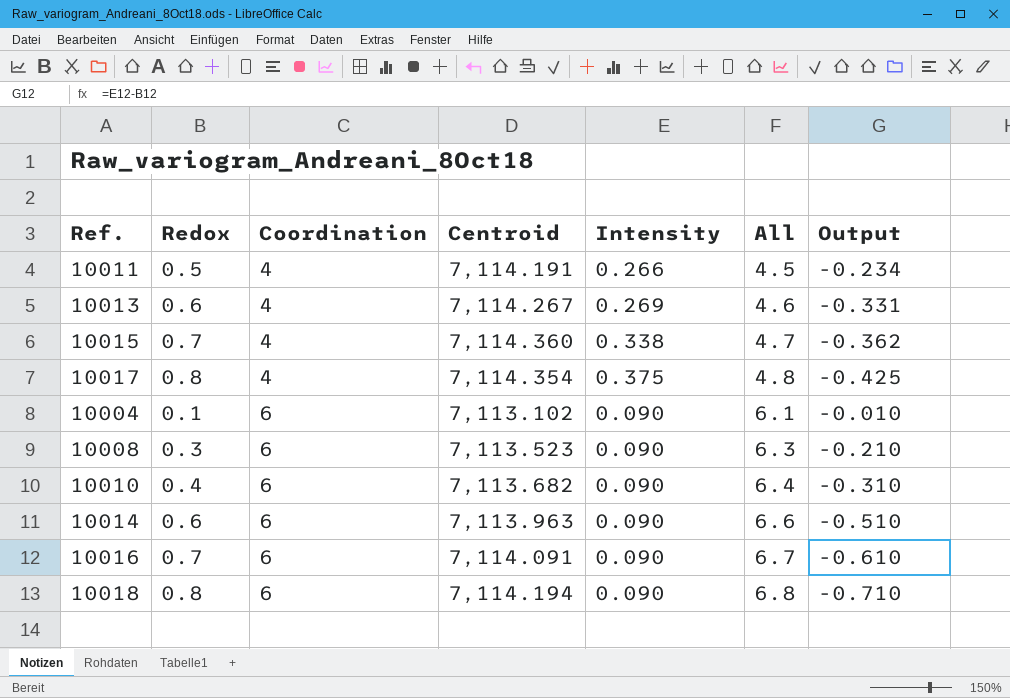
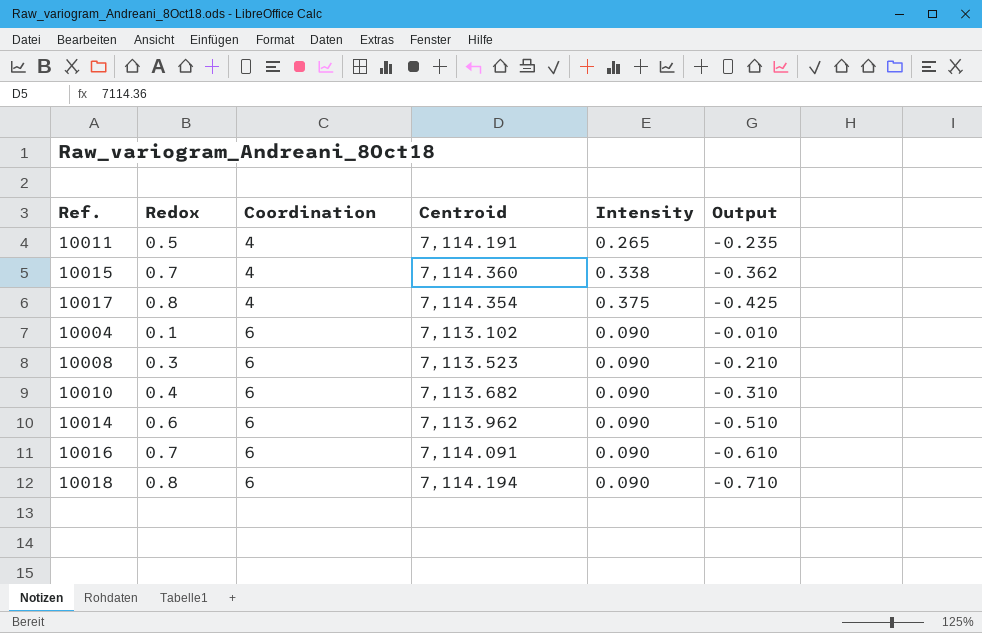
column All | formula: [Redox] + [Coordination] -> none
row 10013: 0.6 | 4 | 7,114.267 | 0.269 | 4.6 | -0.331 -> none
10011 | Intensity: 0.266 -> 0.265
10011 | Output: -0.234 -> -0.235
10014 | Centroid: 7,113.963 -> 7,113.962

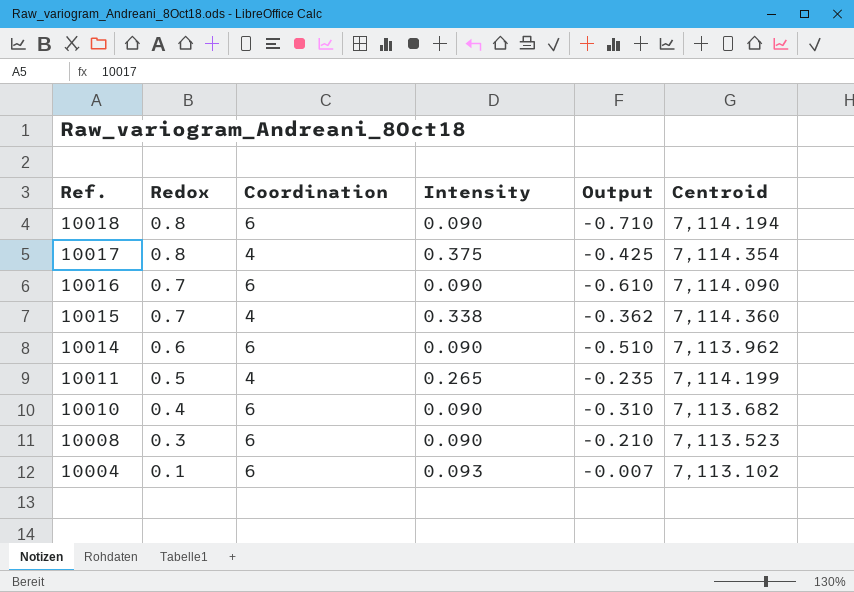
row order: Coordination ascending -> Ref. descending
column Centroid | position: 4 -> 6
10016 | Centroid: 7,114.091 -> 7,114.090
10011 | Centroid: 7,114.191 -> 7,114.199
10004 | Intensity: 0.090 -> 0.093
10004 | Output: -0.010 -> -0.007

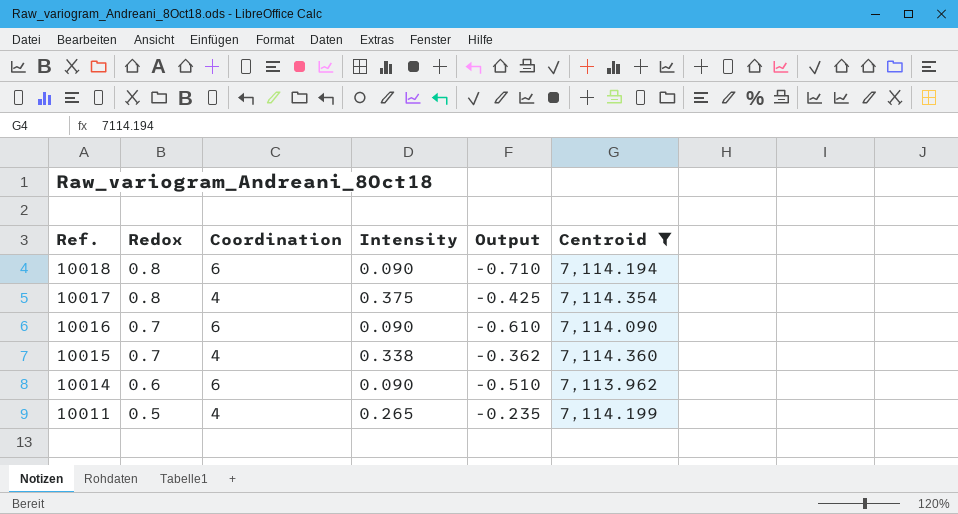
filter: none -> Centroid >= 7,113.962

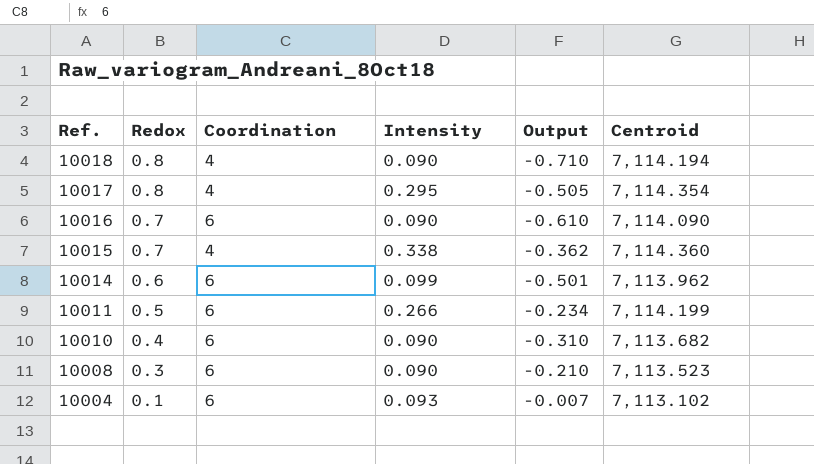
filter: Centroid >= 7,113.962 -> none
10018 | Coordination: 6 -> 4
10017 | Intensity: 0.375 -> 0.295
10017 | Output: -0.425 -> -0.505
10014 | Intensity: 0.090 -> 0.099
10014 | Output: -0.510 -> -0.501
10011 | Coordination: 4 -> 6
10011 | Intensity: 0.265 -> 0.266
10011 | Output: -0.235 -> -0.234

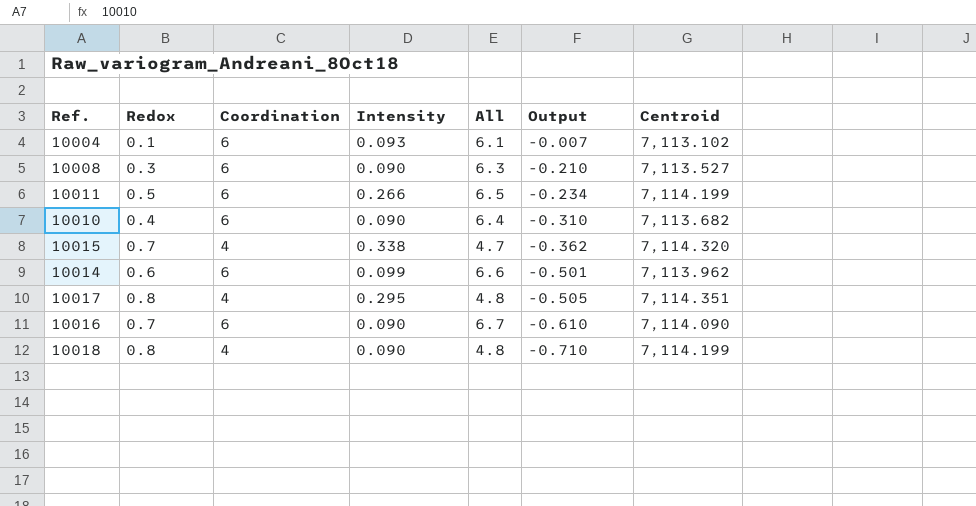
row order: Ref. descending -> Output descending
column All | formula: none -> [Redox] + [Coordination]
10008 | Centroid: 7,113.523 -> 7,113.527
10015 | Centroid: 7,114.360 -> 7,114.320
10017 | Centroid: 7,114.354 -> 7,114.351
10018 | Centroid: 7,114.194 -> 7,114.199

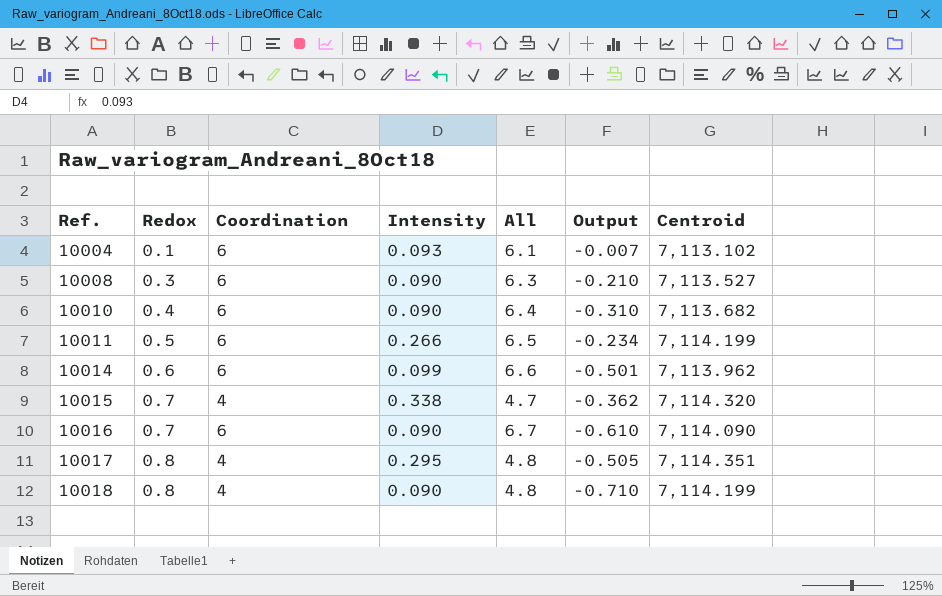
row order: Output descending -> Ref. ascending

